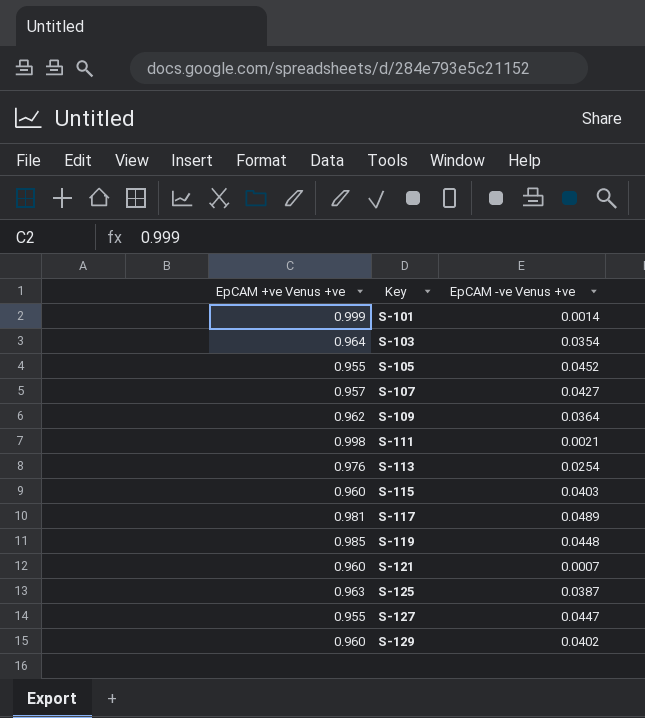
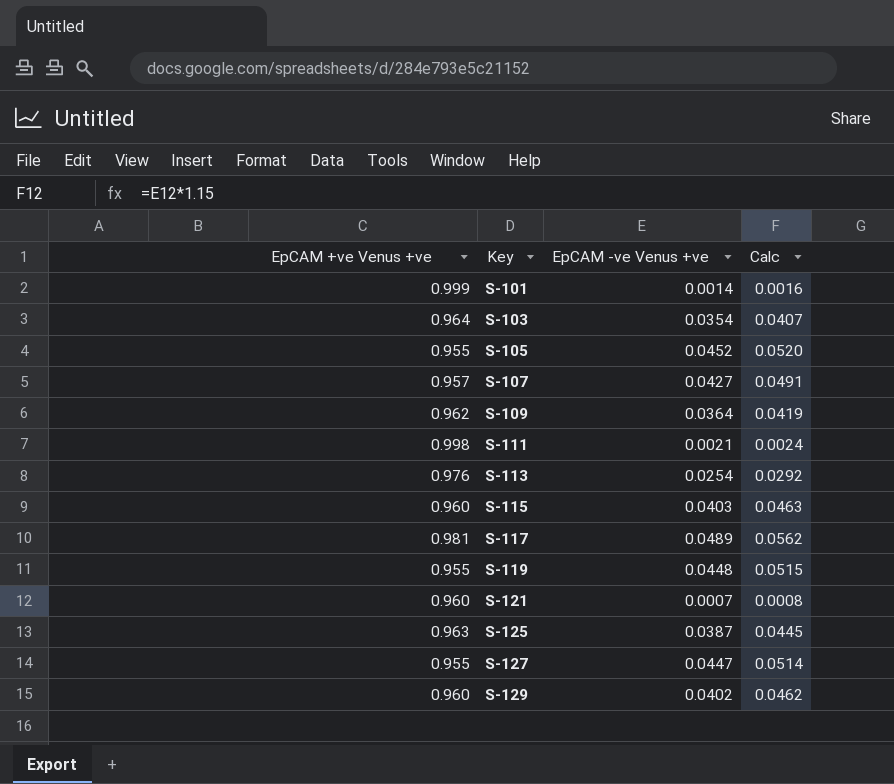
column Calc | formula: none -> [EpCAM -ve Venus +ve] * 1.15
S-119 | EpCAM +ve Venus +ve: 0.985 -> 0.955

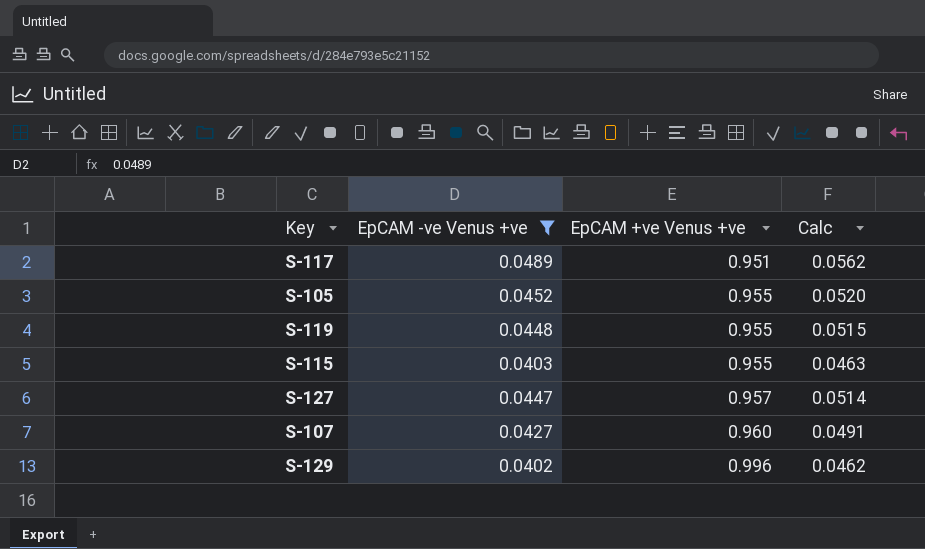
filter: none -> EpCAM -ve Venus +ve >= 0.0402
row order: Key ascending -> EpCAM +ve Venus +ve ascending
column EpCAM +ve Venus +ve | position: 1 -> 3
S-117 | EpCAM +ve Venus +ve: 0.981 -> 0.951
S-115 | EpCAM +ve Venus +ve: 0.960 -> 0.955
S-127 | EpCAM +ve Venus +ve: 0.955 -> 0.957
S-107 | EpCAM +ve Venus +ve: 0.957 -> 0.960
S-129 | EpCAM +ve Venus +ve: 0.960 -> 0.996

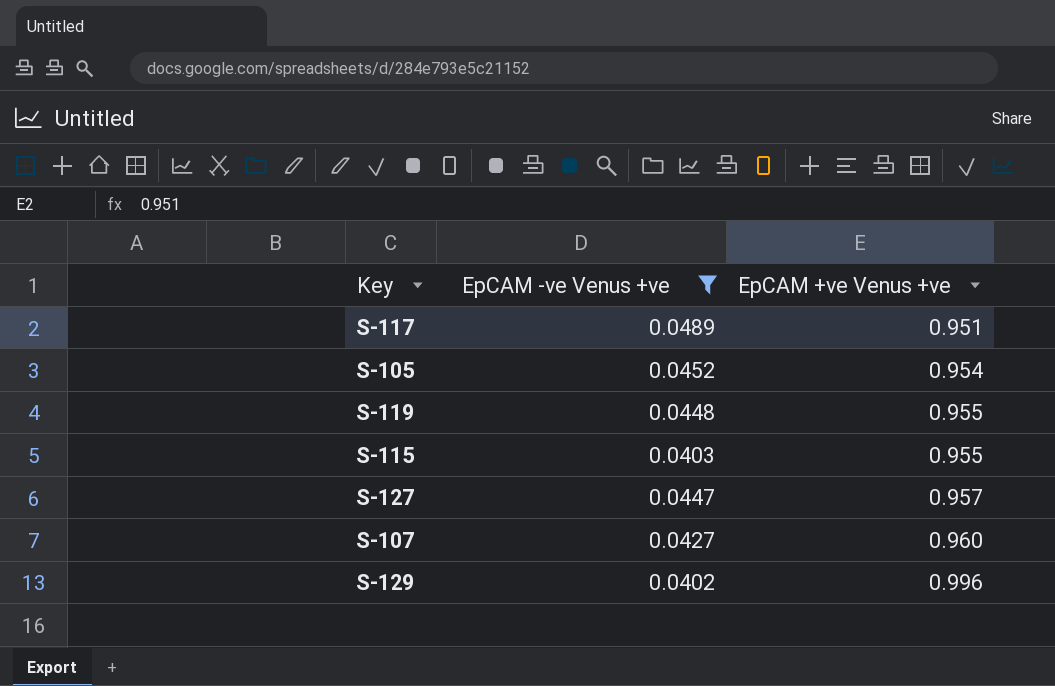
column Calc | formula: [EpCAM -ve Venus +ve] * 1.15 -> none
S-105 | EpCAM +ve Venus +ve: 0.955 -> 0.954

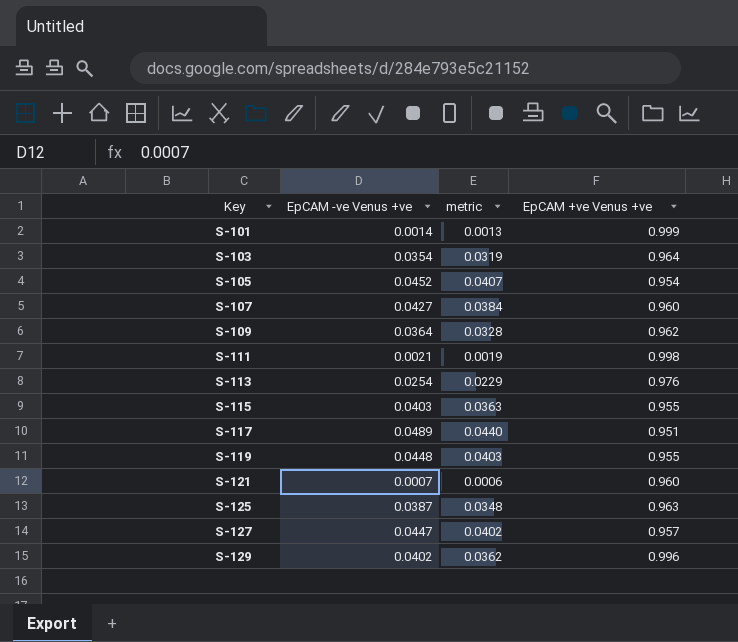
filter: EpCAM -ve Venus +ve >= 0.0402 -> none
row order: EpCAM +ve Venus +ve ascending -> Key ascending
column metric | formula: none -> [EpCAM -ve Venus +ve] * 0.9

